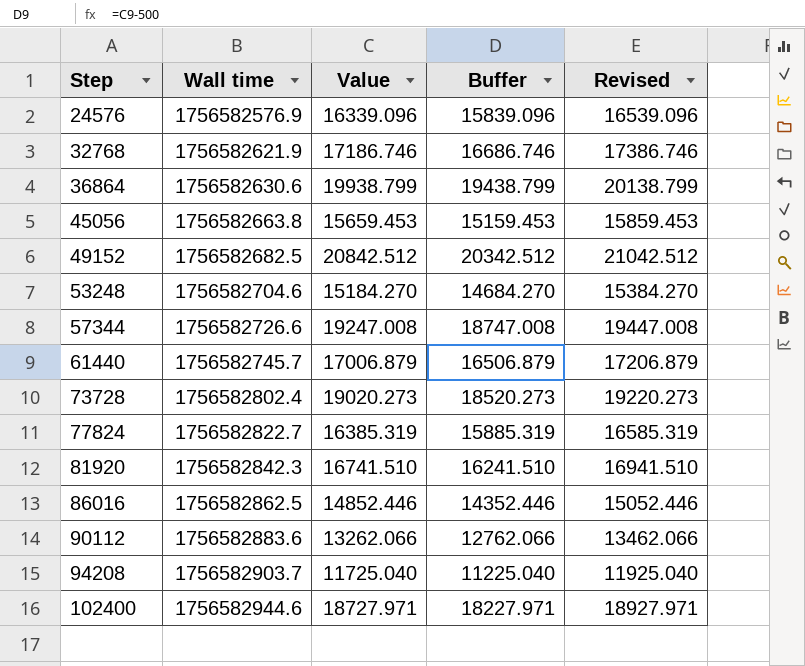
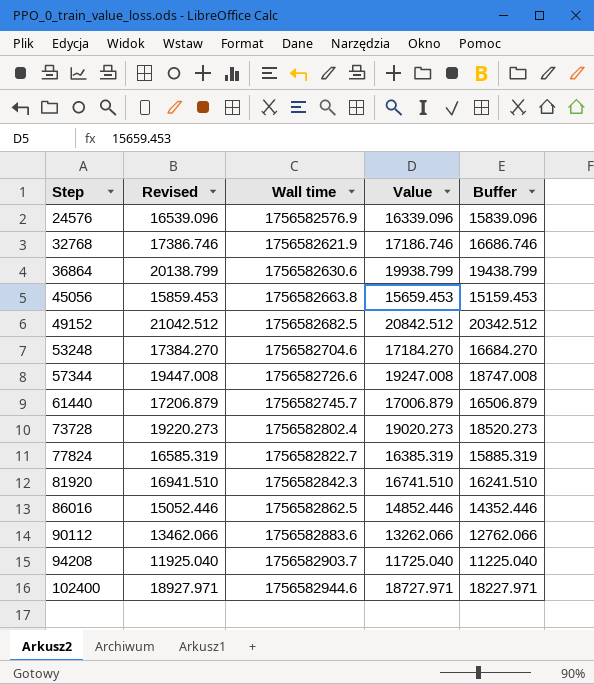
column Revised | position: 5 -> 2
53248 | Revised: 15384.270 -> 17384.270
53248 | Value: 15184.270 -> 17184.270
53248 | Buffer: 14684.270 -> 16684.270

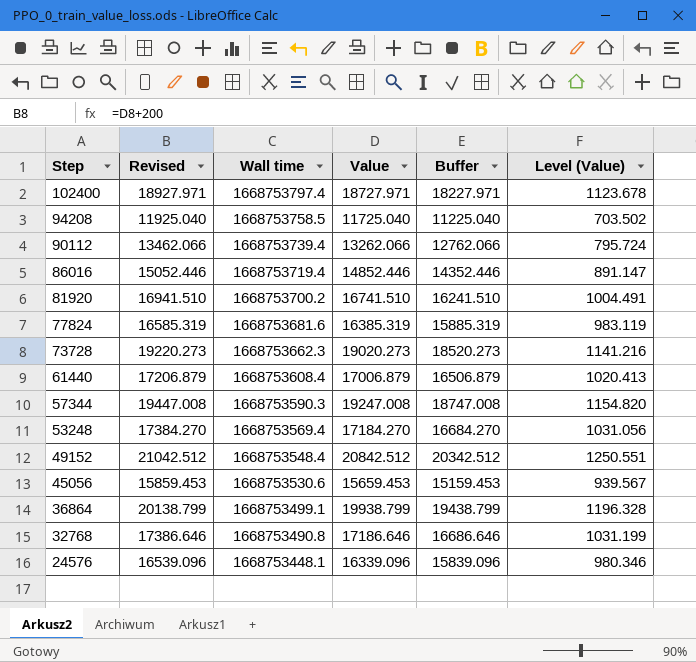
row order: Step ascending -> Step descending
column Level (Value) | formula: none -> [Value] * 0.06
102400 | Wall time: 1756582944.6 -> 1668753797.4
94208 | Wall time: 1756582903.7 -> 1668753758.5
90112 | Wall time: 1756582883.6 -> 1668753739.4
86016 | Wall time: 1756582862.5 -> 1668753719.4
81920 | Wall time: 1756582842.3 -> 1668753700.2
77824 | Wall time: 1756582822.7 -> 1668753681.6
73728 | Wall time: 1756582802.4 -> 1668753662.3
61440 | Wall time: 1756582745.7 -> 1668753608.4
57344 | Wall time: 1756582726.6 -> 1668753590.3
53248 | Wall time: 1756582704.6 -> 1668753569.4
49152 | Wall time: 1756582682.5 -> 1668753548.4
45056 | Wall time: 1756582663.8 -> 1668753530.6
36864 | Wall time: 1756582630.6 -> 1668753499.1
32768 | Revised: 17386.746 -> 17386.646
32768 | Wall time: 1756582621.9 -> 1668753490.8
32768 | Value: 17186.746 -> 17186.646
32768 | Buffer: 16686.746 -> 16686.646
24576 | Wall time: 1756582576.9 -> 1668753448.1

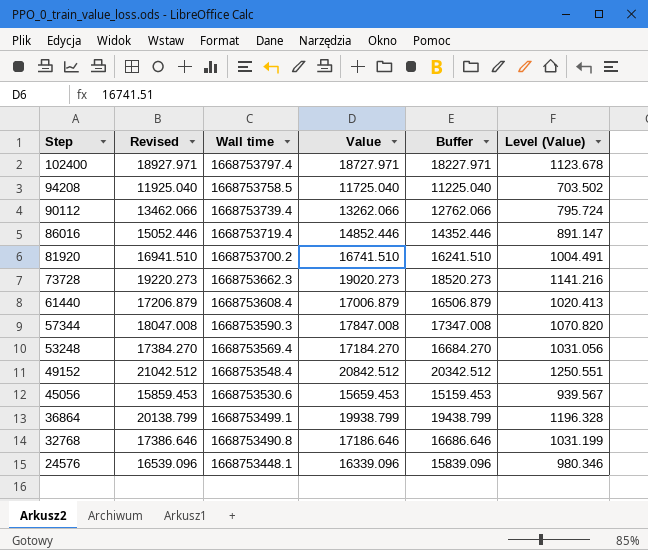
row 77824: 16585.319 | 1668753681.6 | 16385.319 | 15885.319 | 983.119 -> none
57344 | Revised: 19447.008 -> 18047.008
57344 | Value: 19247.008 -> 17847.008
57344 | Buffer: 18747.008 -> 17347.008
57344 | Level (Value): 1154.820 -> 1070.820

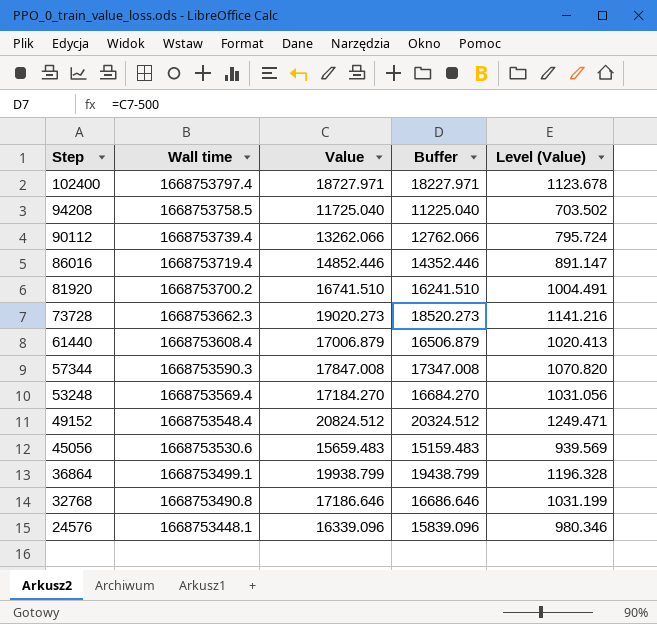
column Revised | formula: [Value] + 200 -> none
49152 | Value: 20842.512 -> 20824.512
49152 | Buffer: 20342.512 -> 20324.512
49152 | Level (Value): 1250.551 -> 1249.471
45056 | Value: 15659.453 -> 15659.483
45056 | Buffer: 15159.453 -> 15159.483
45056 | Level (Value): 939.567 -> 939.569

